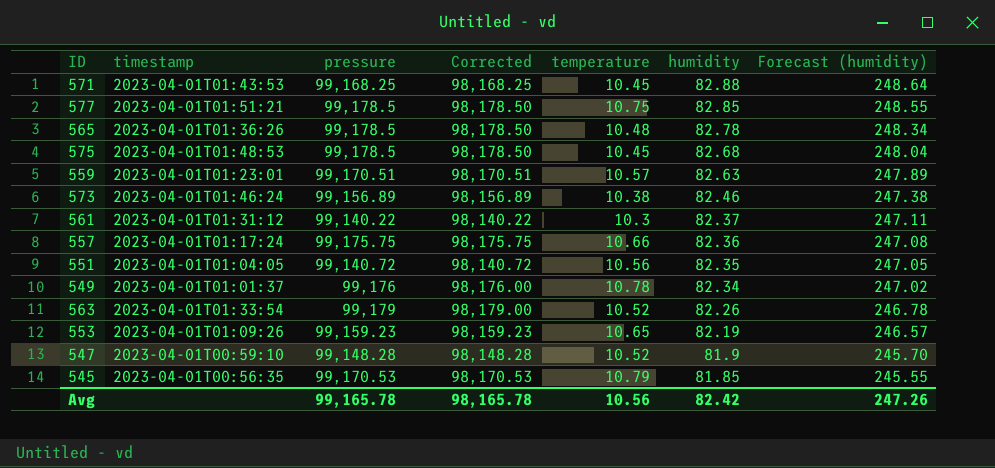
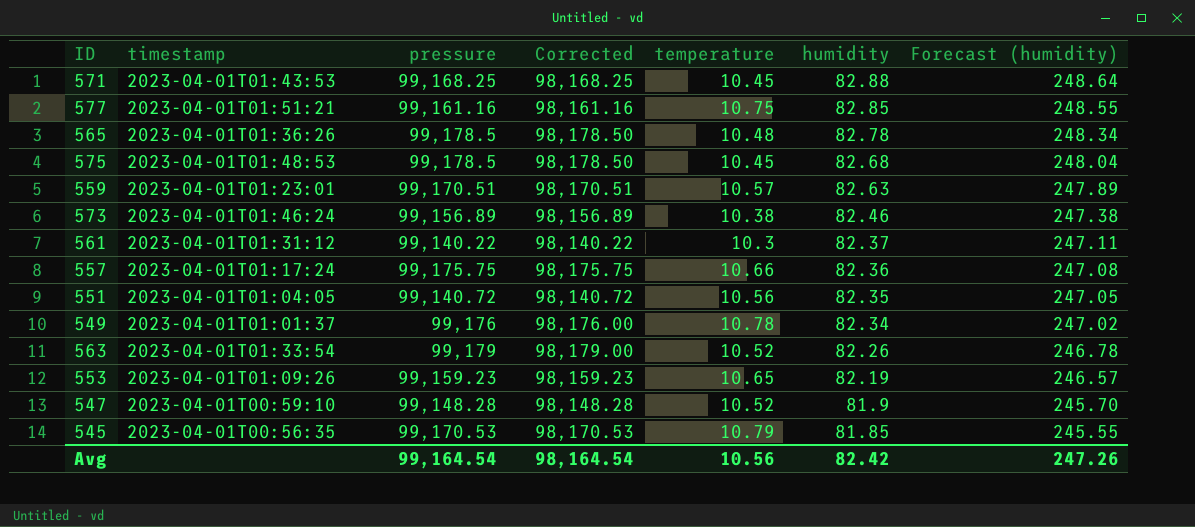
577 | pressure: 99,178.5 -> 99,161.16
577 | Corrected: 98,178.50 -> 98,161.16
Avg | pressure: 99,165.78 -> 99,164.54
Avg | Corrected: 98,165.78 -> 98,164.54

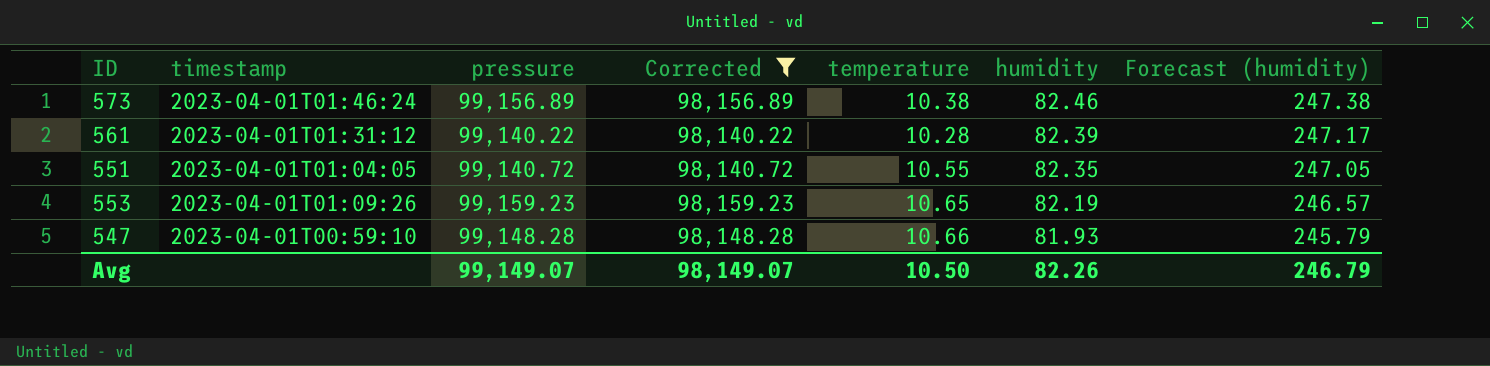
filter: none -> Corrected <= 98,159.23
561 | temperature: 10.3 -> 10.28
561 | humidity: 82.37 -> 82.39
561 | Forecast (humidity): 247.11 -> 247.17
551 | temperature: 10.56 -> 10.55
547 | temperature: 10.52 -> 10.66
547 | humidity: 81.9 -> 81.93
547 | Forecast (humidity): 245.70 -> 245.79
Avg | pressure: 99,164.54 -> 99,149.07
Avg | Corrected: 98,164.54 -> 98,149.07
Avg | temperature: 10.56 -> 10.50
Avg | humidity: 82.42 -> 82.26
Avg | Forecast (humidity): 247.26 -> 246.79

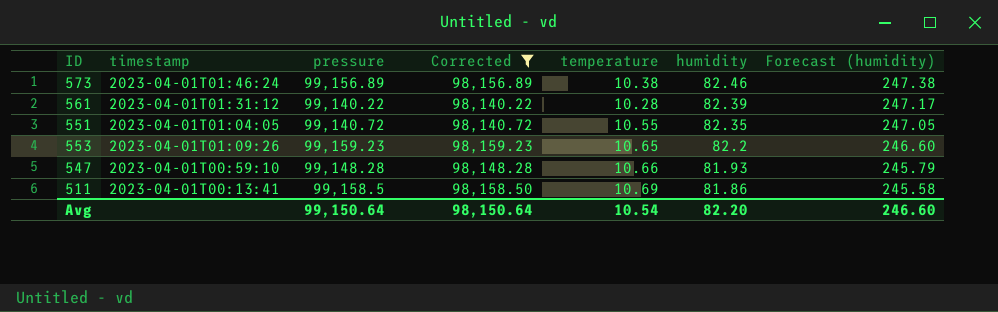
553 | humidity: 82.19 -> 82.2
553 | Forecast (humidity): 246.57 -> 246.60
row 511: none -> 2023-04-01T00:13:41 | 99,158.5 | 98,158.50 | 10.69 | 81.86 | 245.58
Avg | pressure: 99,149.07 -> 99,150.64
Avg | Corrected: 98,149.07 -> 98,150.64
Avg | temperature: 10.50 -> 10.54
Avg | humidity: 82.26 -> 82.20
Avg | Forecast (humidity): 246.79 -> 246.60

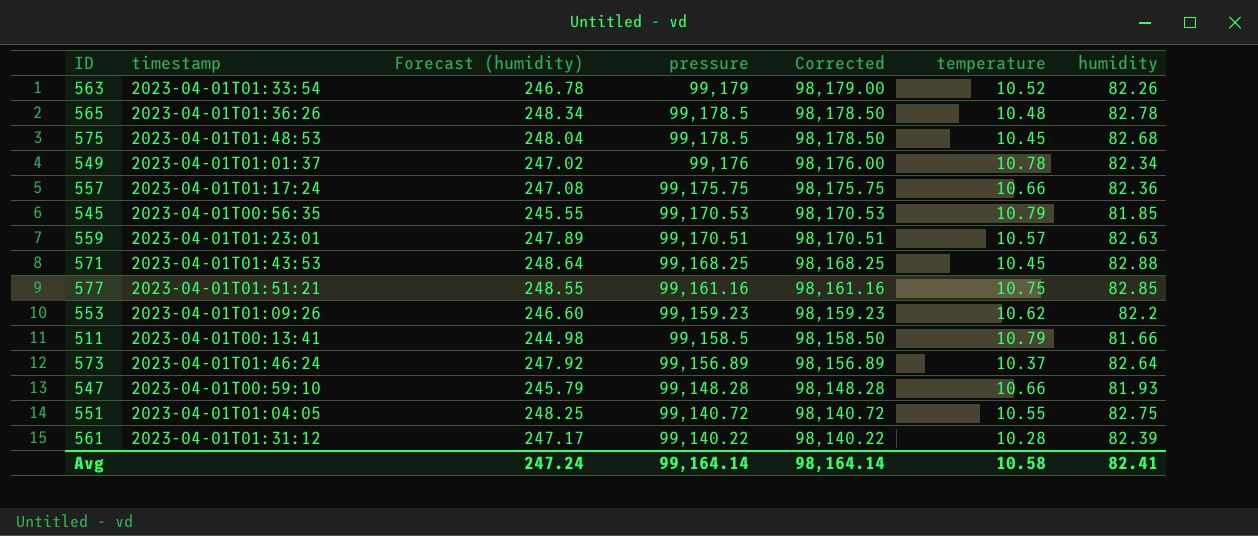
filter: Corrected <= 98,159.23 -> none
row order: humidity descending -> pressure descending
column Forecast (humidity) | position: 7 -> 3
553 | temperature: 10.65 -> 10.62
511 | Forecast (humidity): 245.58 -> 244.98
511 | temperature: 10.69 -> 10.79
511 | humidity: 81.86 -> 81.66
573 | Forecast (humidity): 247.38 -> 247.92
573 | temperature: 10.38 -> 10.37
573 | humidity: 82.46 -> 82.64
551 | Forecast (humidity): 247.05 -> 248.25
551 | humidity: 82.35 -> 82.75
Avg | Forecast (humidity): 246.60 -> 247.24
Avg | pressure: 99,150.64 -> 99,164.14
Avg | Corrected: 98,150.64 -> 98,164.14
Avg | temperature: 10.54 -> 10.58
Avg | humidity: 82.20 -> 82.41

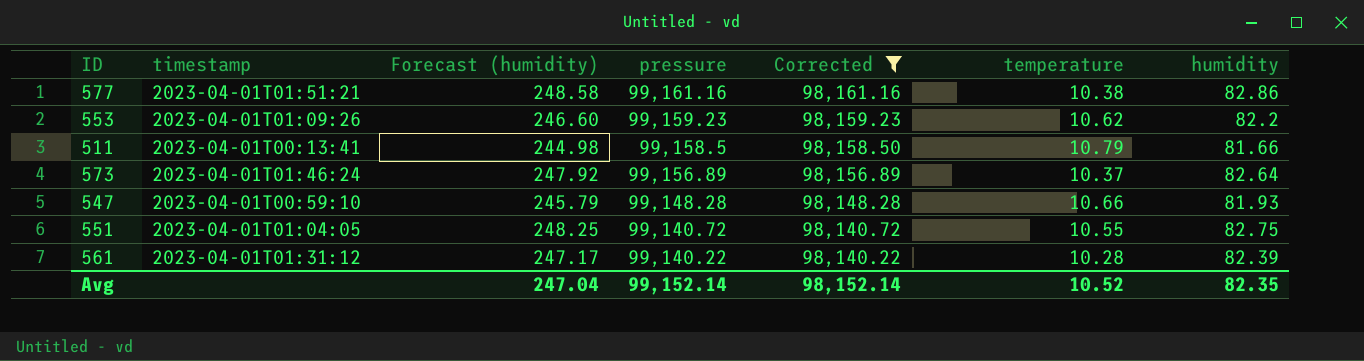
filter: none -> Corrected <= 98,161.16
577 | Forecast (humidity): 248.55 -> 248.58
577 | temperature: 10.75 -> 10.38
577 | humidity: 82.85 -> 82.86
Avg | Forecast (humidity): 247.24 -> 247.04
Avg | pressure: 99,164.14 -> 99,152.14
Avg | Corrected: 98,164.14 -> 98,152.14
Avg | temperature: 10.58 -> 10.52
Avg | humidity: 82.41 -> 82.35

